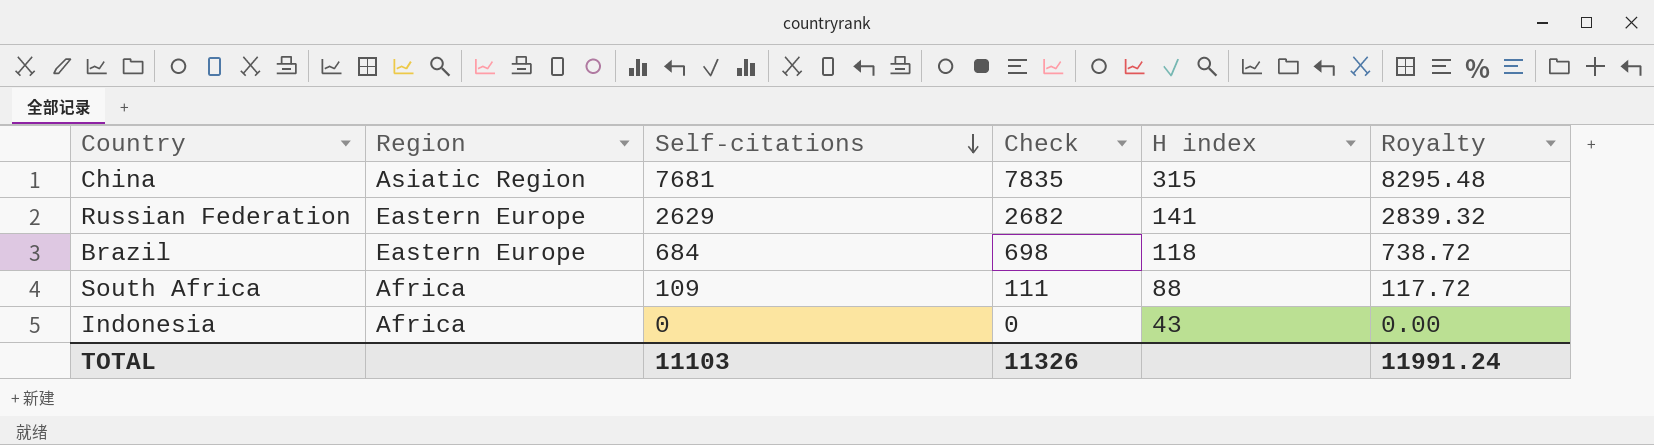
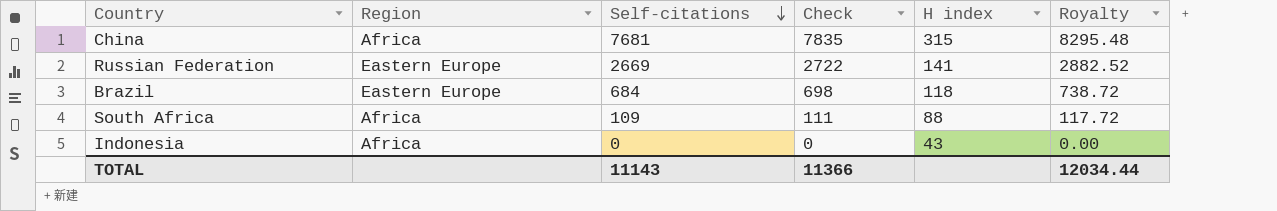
China | Region: Asiatic Region -> Africa
Russian Federation | Self-citations: 2629 -> 2669
Russian Federation | Check: 2682 -> 2722
Russian Federation | Royalty: 2839.32 -> 2882.52
TOTAL | Self-citations: 11103 -> 11143
TOTAL | Check: 11326 -> 11366
TOTAL | Royalty: 11991.24 -> 12034.44

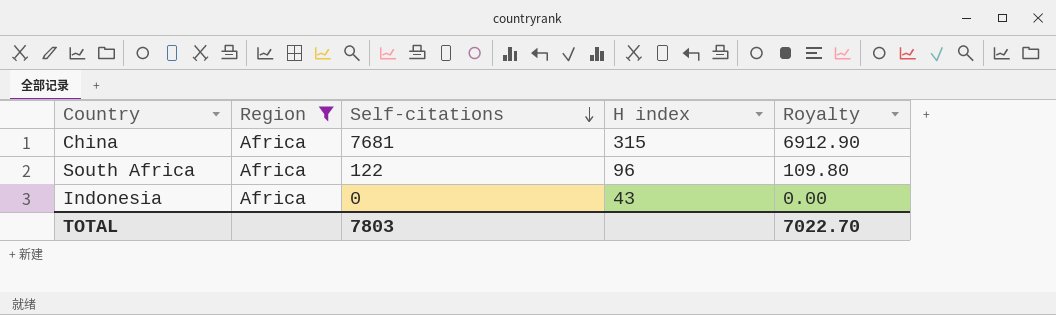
filter: none -> Region = Africa
column Check | formula: [Self-citations] * 1.02 -> none
column Royalty | formula: [Self-citations] * 1.08 -> [Self-citations] * 0.9
South Africa | Self-citations: 109 -> 122
South Africa | H index: 88 -> 96
TOTAL | Self-citations: 11143 -> 7803
TOTAL | Royalty: 12034.44 -> 7022.70

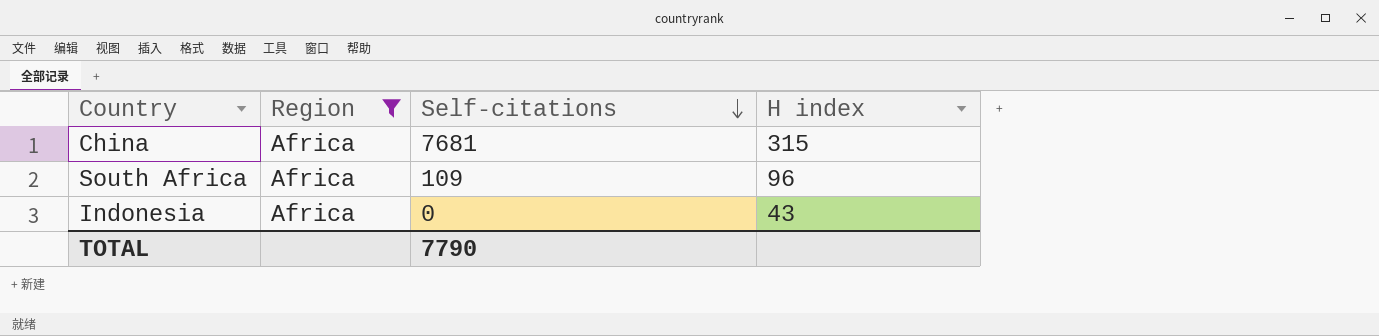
column Royalty | formula: [Self-citations] * 0.9 -> none
South Africa | Self-citations: 122 -> 109
TOTAL | Self-citations: 7803 -> 7790

